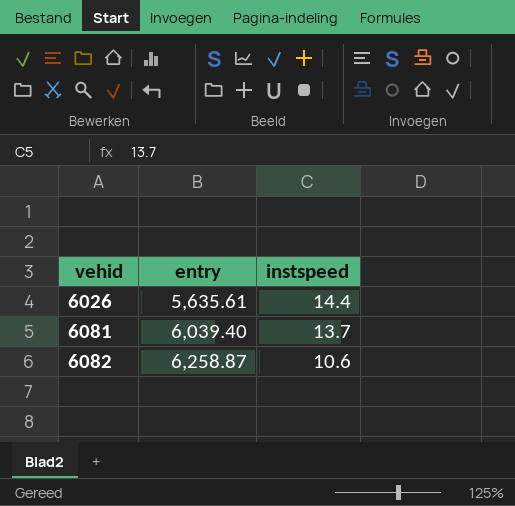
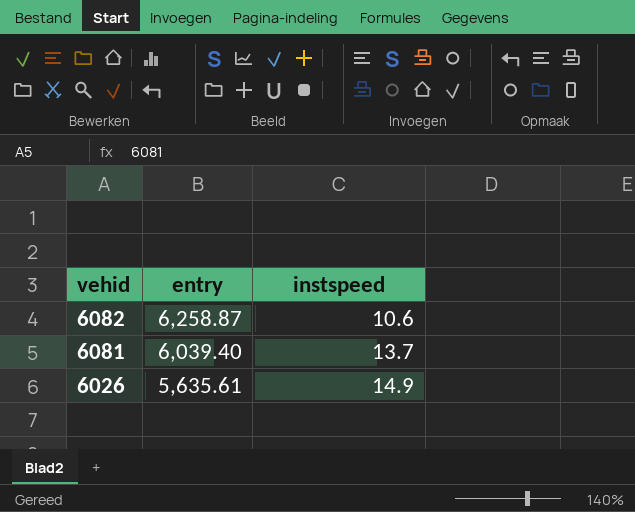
row order: vehid ascending -> vehid descending
6026 | instspeed: 14.4 -> 14.9

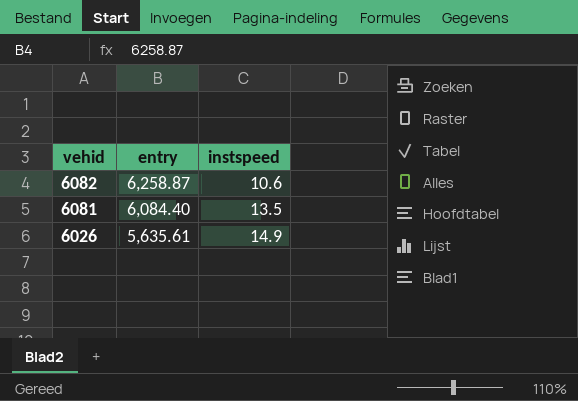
6081 | entry: 6,039.40 -> 6,084.40
6081 | instspeed: 13.7 -> 13.5

